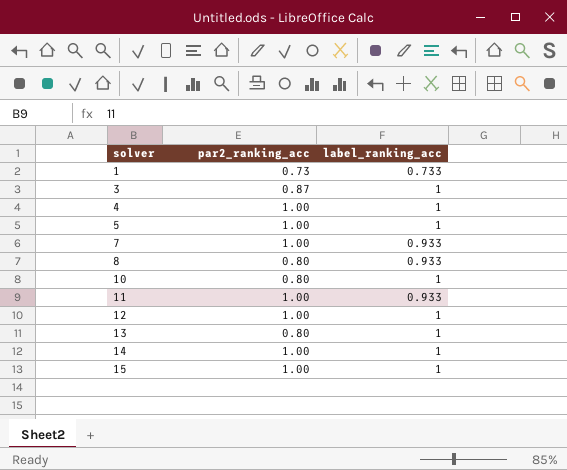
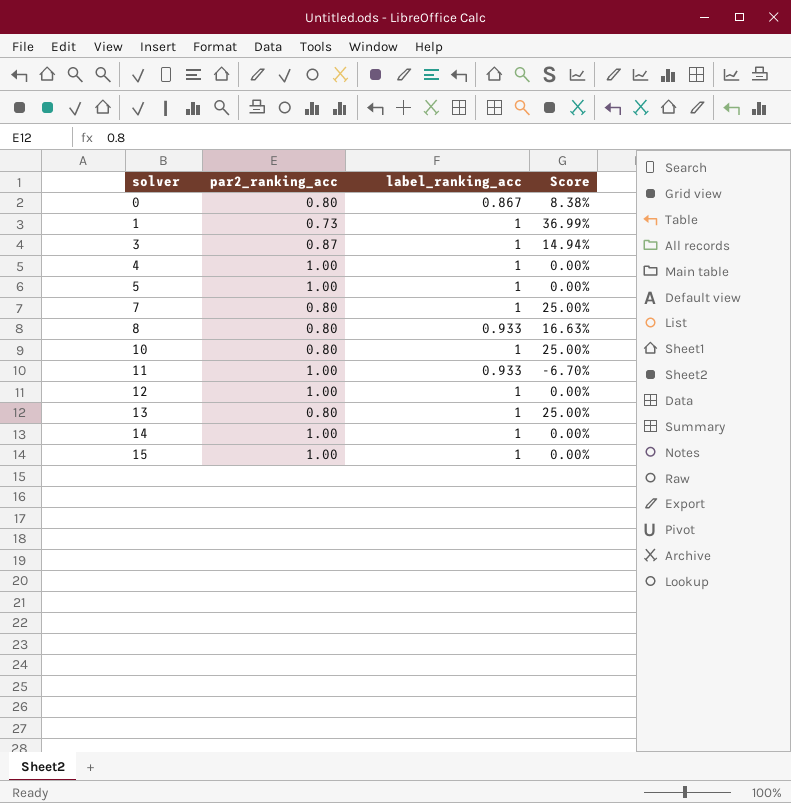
column Score | formula: none -> ([label_ranking_acc] - [par2_ranking_acc]) / [par2_ranking_acc]
row 0: none -> 0.80 | 0.867 | 8.38%
1 | label_ranking_acc: 0.733 -> 1
7 | par2_ranking_acc: 1.00 -> 0.80
7 | label_ranking_acc: 0.933 -> 1

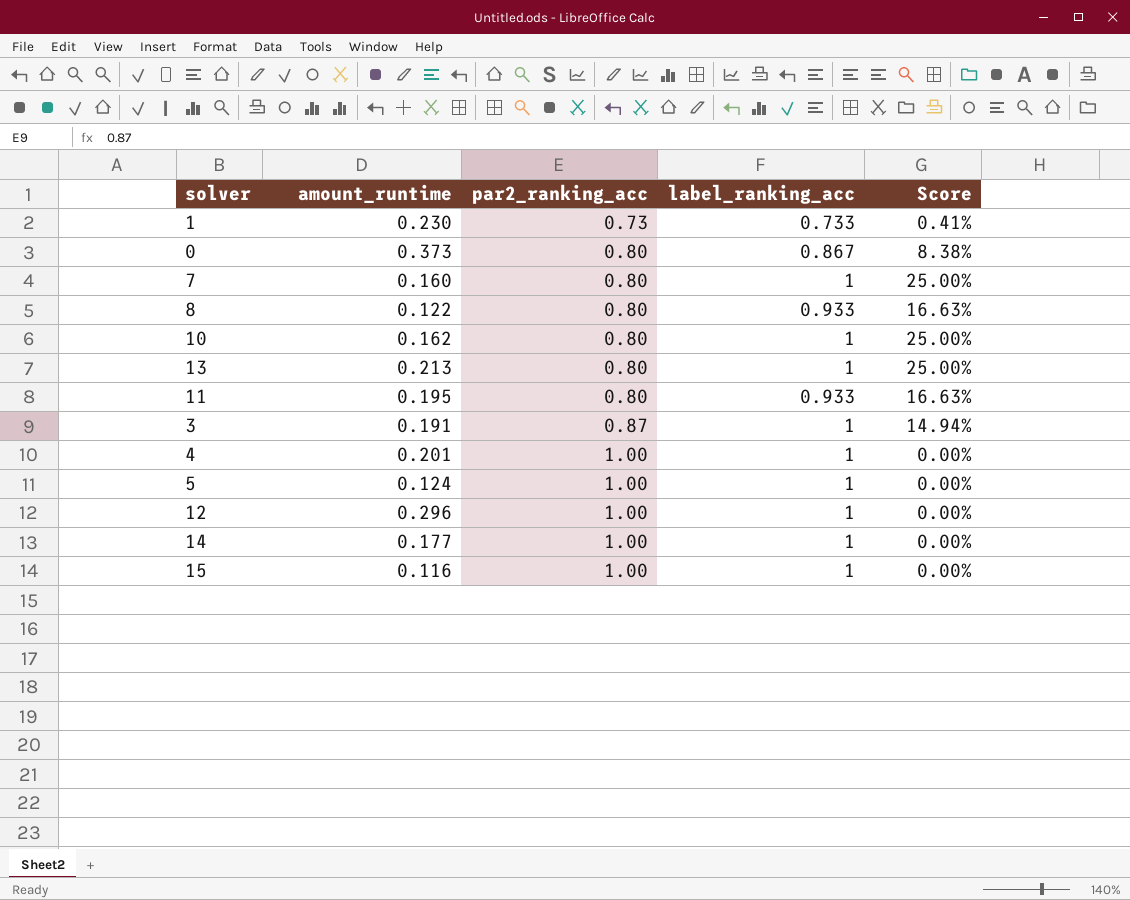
row order: solver ascending -> par2_ranking_acc ascending
column amount_runtime | position: none -> 2
1 | label_ranking_acc: 1 -> 0.733
1 | Score: 36.99% -> 0.41%
11 | par2_ranking_acc: 1.00 -> 0.80
11 | Score: -6.70% -> 16.63%

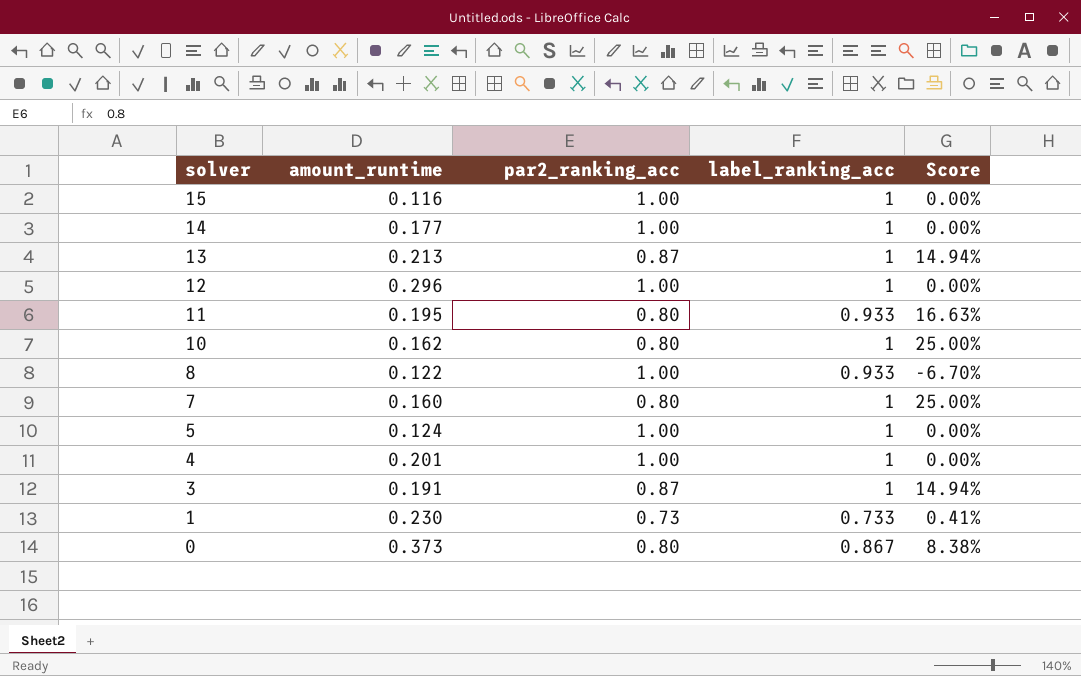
row order: par2_ranking_acc ascending -> solver descending
13 | par2_ranking_acc: 0.80 -> 0.87
13 | Score: 25.00% -> 14.94%
8 | par2_ranking_acc: 0.80 -> 1.00
8 | Score: 16.63% -> -6.70%

